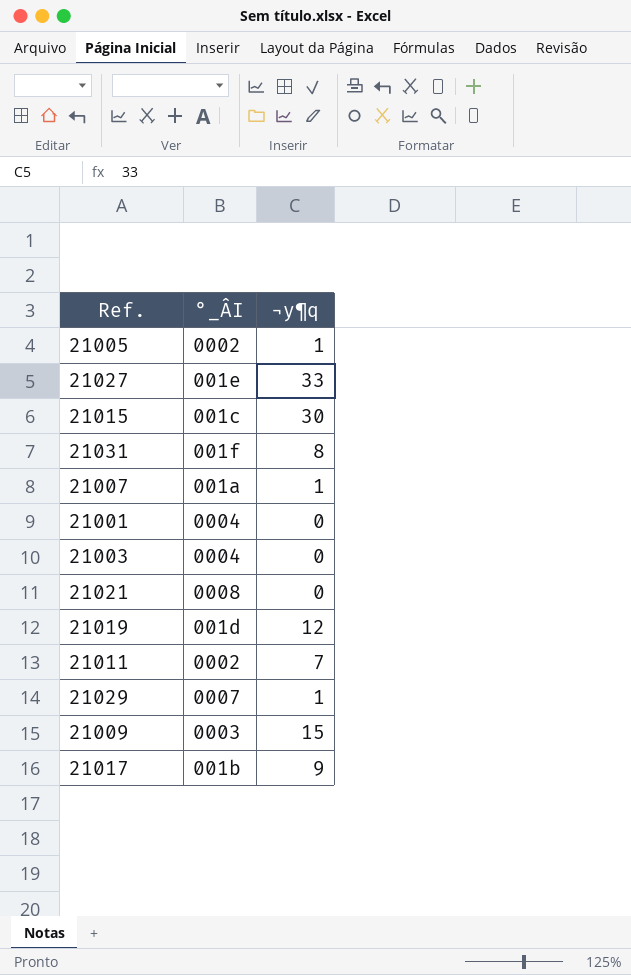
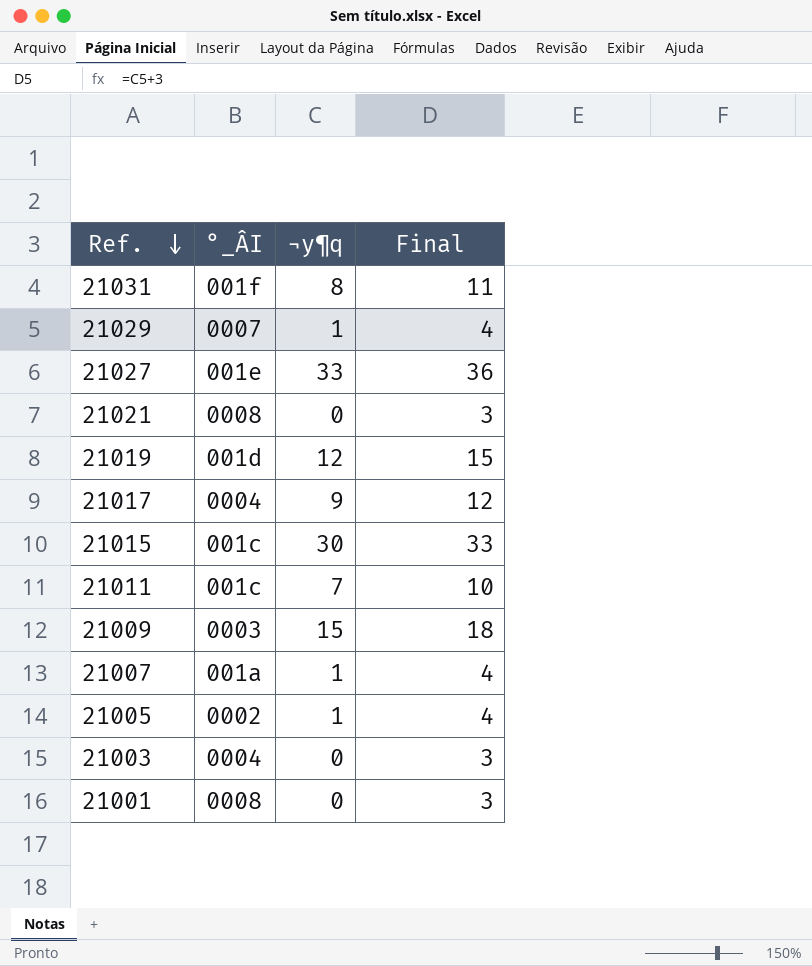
row order: none -> Ref. descending
column Final | formula: none -> [¬y¶q] + 3
21017 | °_ÂI: 001b -> 0004
21011 | °_ÂI: 0002 -> 001c
21001 | °_ÂI: 0004 -> 0008

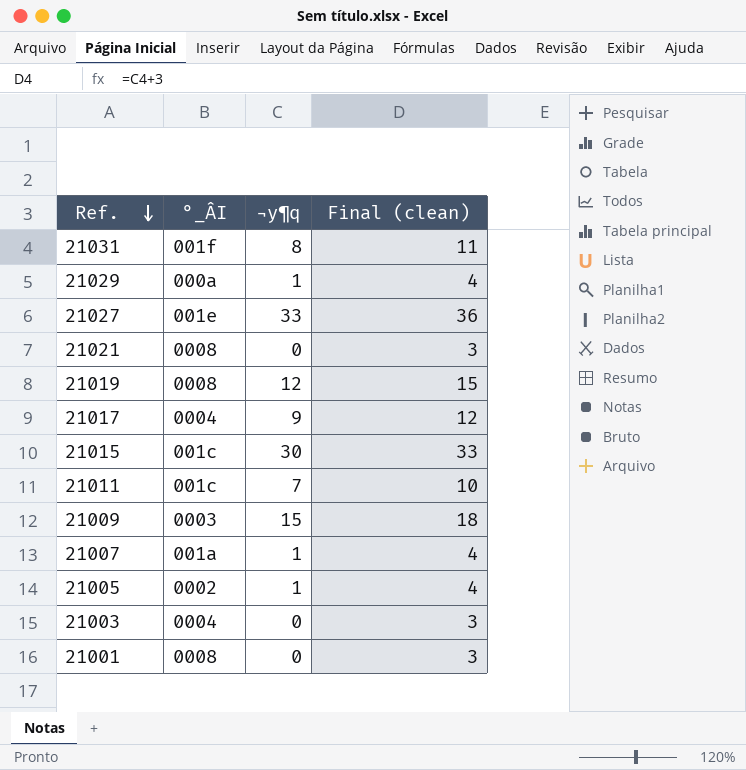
column name: Final -> Final (clean)
21029 | °_ÂI: 0007 -> 000a
21019 | °_ÂI: 001d -> 0008

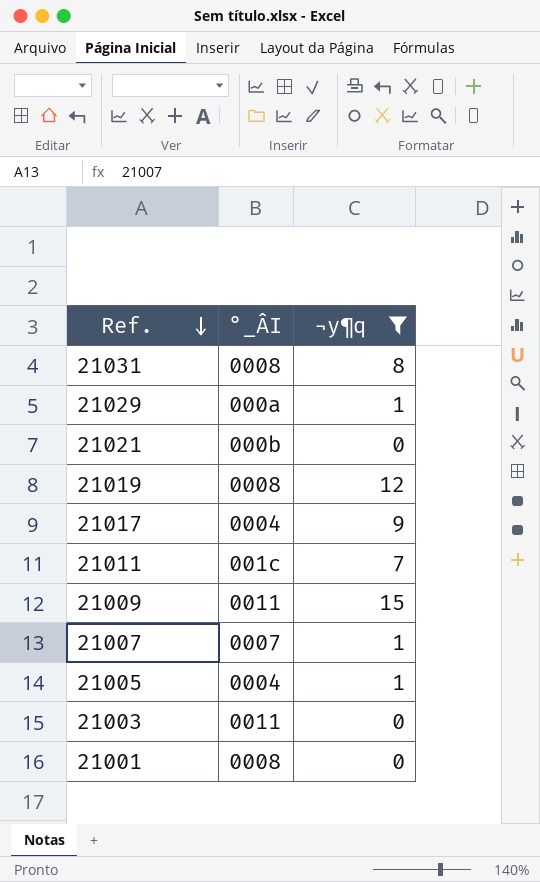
filter: none -> ¬y¶q <= 15
column Final (clean) | formula: [¬y¶q] + 3 -> none
21031 | °_ÂI: 001f -> 0008
21021 | °_ÂI: 0008 -> 000b
21009 | °_ÂI: 0003 -> 0011
21007 | °_ÂI: 001a -> 0007
21005 | °_ÂI: 0002 -> 0004
21003 | °_ÂI: 0004 -> 0011

